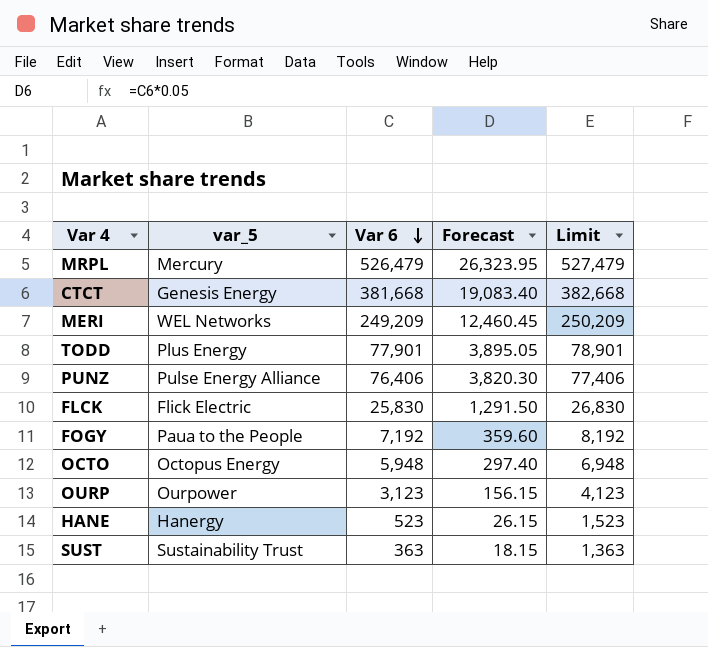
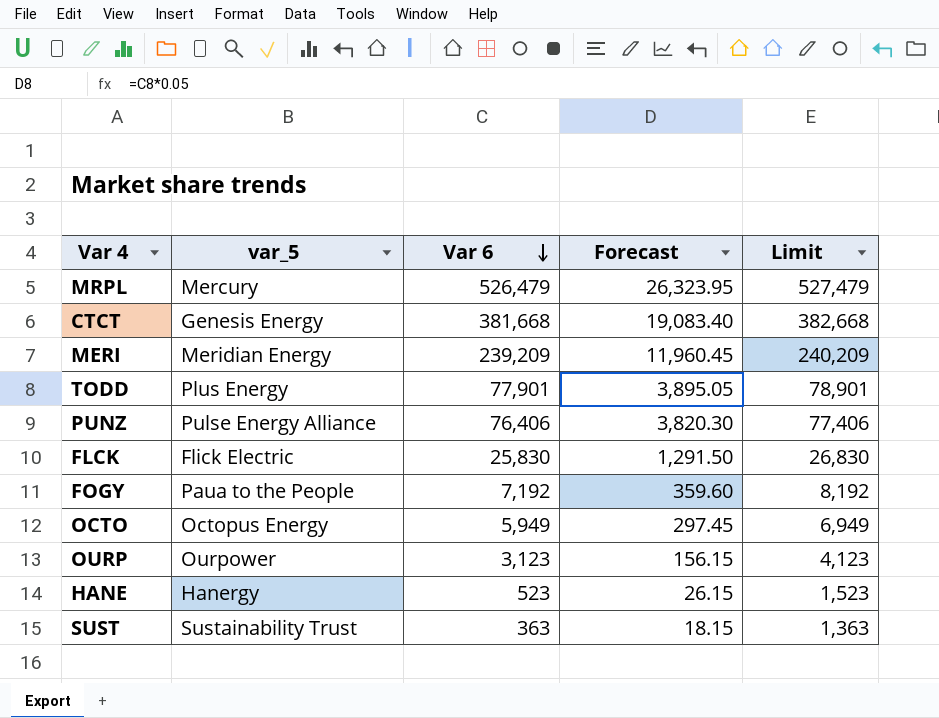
MERI | var_5: WEL Networks -> Meridian Energy
MERI | Var 6: 249,209 -> 239,209
MERI | Forecast: 12,460.45 -> 11,960.45
MERI | Limit: 250,209 -> 240,209
OCTO | Var 6: 5,948 -> 5,949
OCTO | Forecast: 297.40 -> 297.45
OCTO | Limit: 6,948 -> 6,949

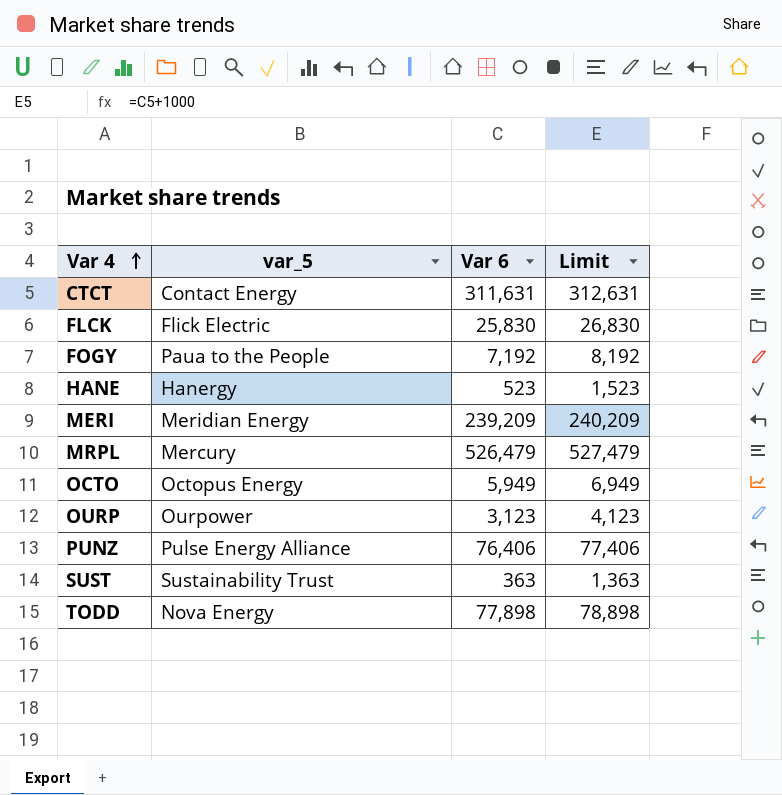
row order: Var 6 descending -> Var 4 ascending
column Forecast | formula: [Var 6] * 0.05 -> none
CTCT | var_5: Genesis Energy -> Contact Energy
CTCT | Var 6: 381,668 -> 311,631
CTCT | Limit: 382,668 -> 312,631
TODD | var_5: Plus Energy -> Nova Energy
TODD | Var 6: 77,901 -> 77,898
TODD | Limit: 78,901 -> 78,898

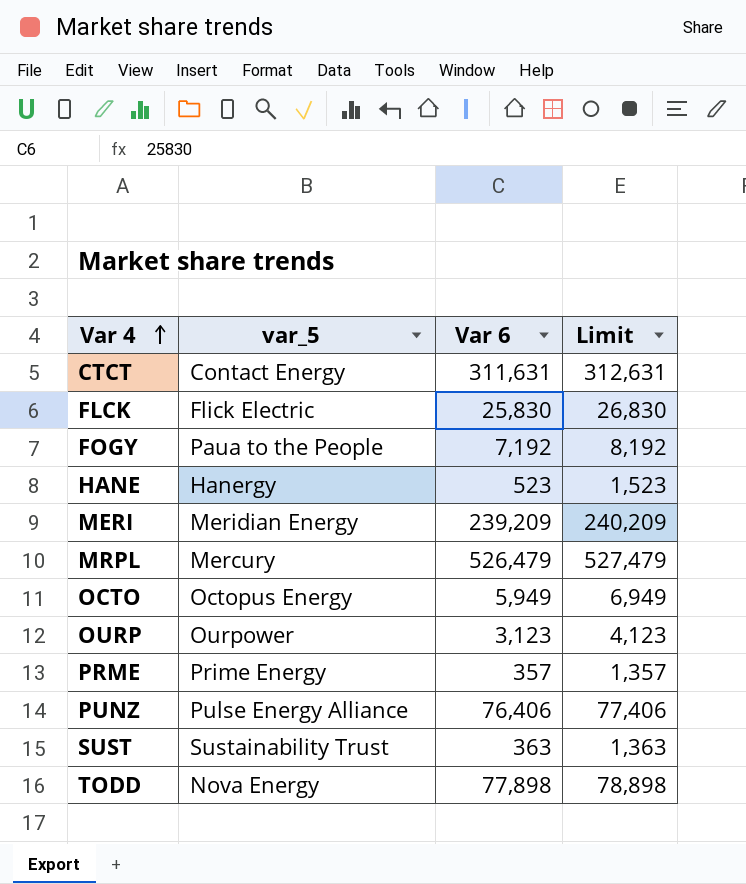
row PRME: none -> Prime Energy | 357 | 1,357

